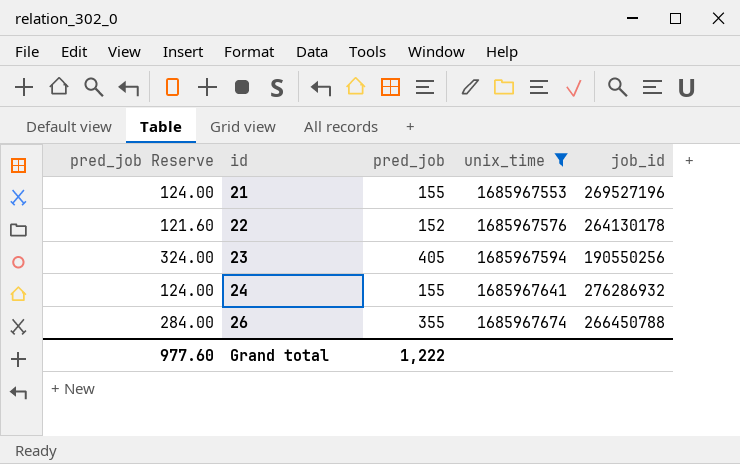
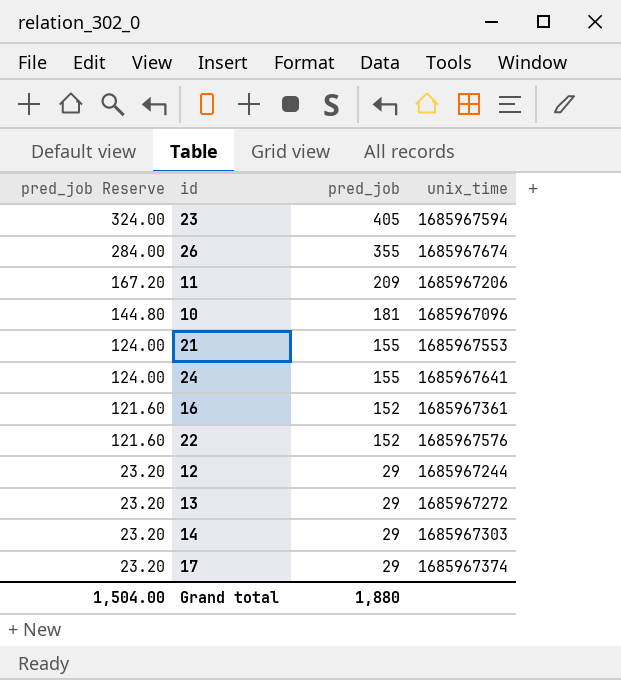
filter: unix_time >= 1685967553 -> none
row order: id ascending -> pred_job Reserve descending
column job_id | position: 5 -> none
Grand total | pred_job Reserve: 977.60 -> 1,504.00
Grand total | pred_job: 1,222 -> 1,880

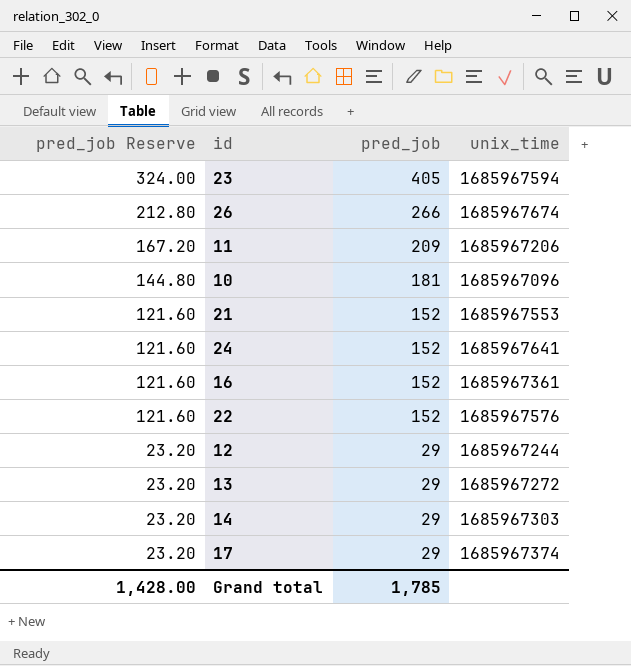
26 | pred_job Reserve: 284.00 -> 212.80
26 | pred_job: 355 -> 266
21 | pred_job Reserve: 124.00 -> 121.60
21 | pred_job: 155 -> 152
24 | pred_job Reserve: 124.00 -> 121.60
24 | pred_job: 155 -> 152
Grand total | pred_job Reserve: 1,504.00 -> 1,428.00
Grand total | pred_job: 1,880 -> 1,785

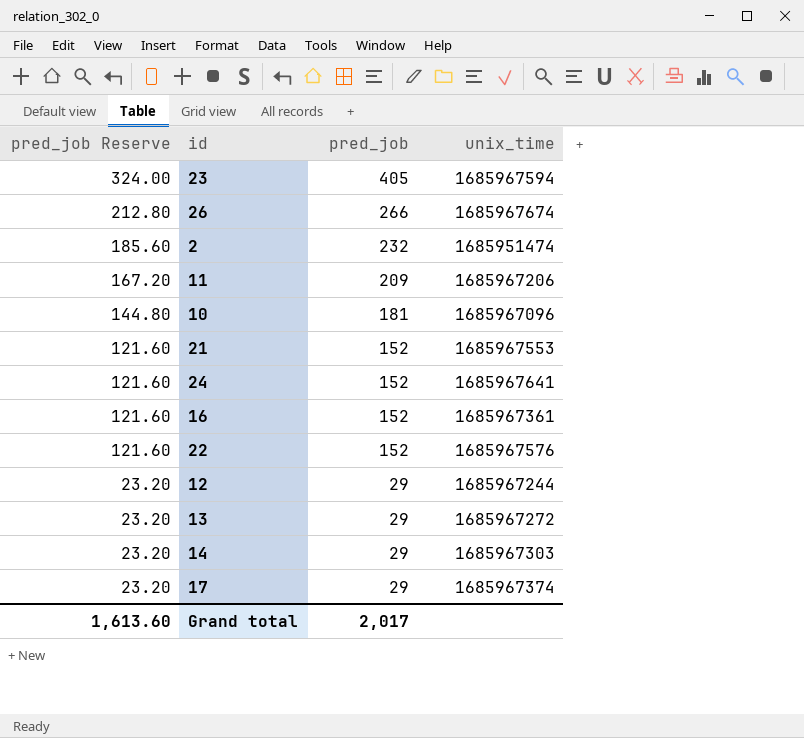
row 2: none -> 185.60 | 232 | 1685951474
Grand total | pred_job Reserve: 1,428.00 -> 1,613.60
Grand total | pred_job: 1,785 -> 2,017

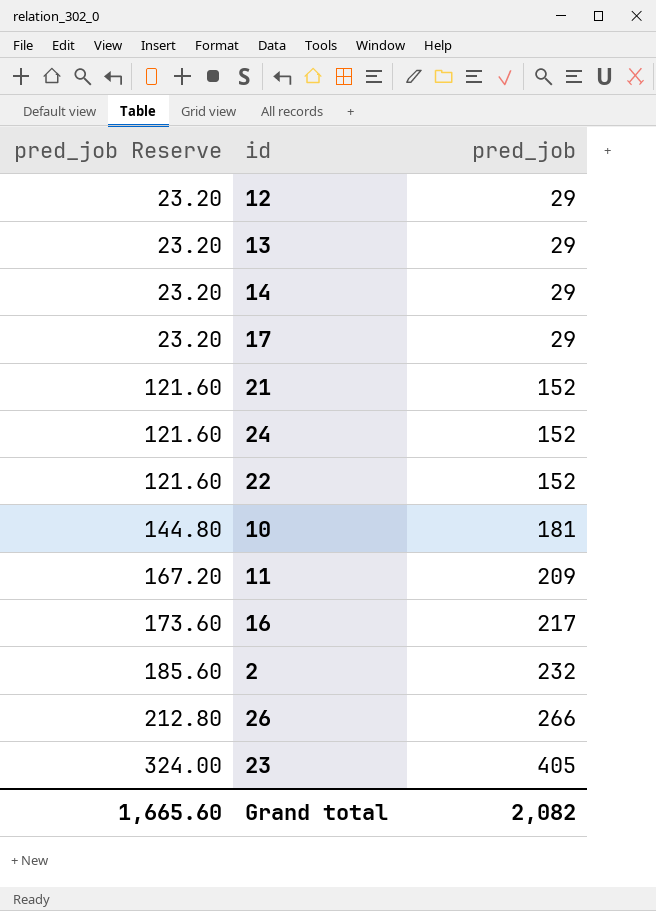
row order: pred_job Reserve descending -> pred_job Reserve ascending
column unix_time | position: 4 -> none
16 | pred_job Reserve: 121.60 -> 173.60
16 | pred_job: 152 -> 217
Grand total | pred_job Reserve: 1,613.60 -> 1,665.60
Grand total | pred_job: 2,017 -> 2,082

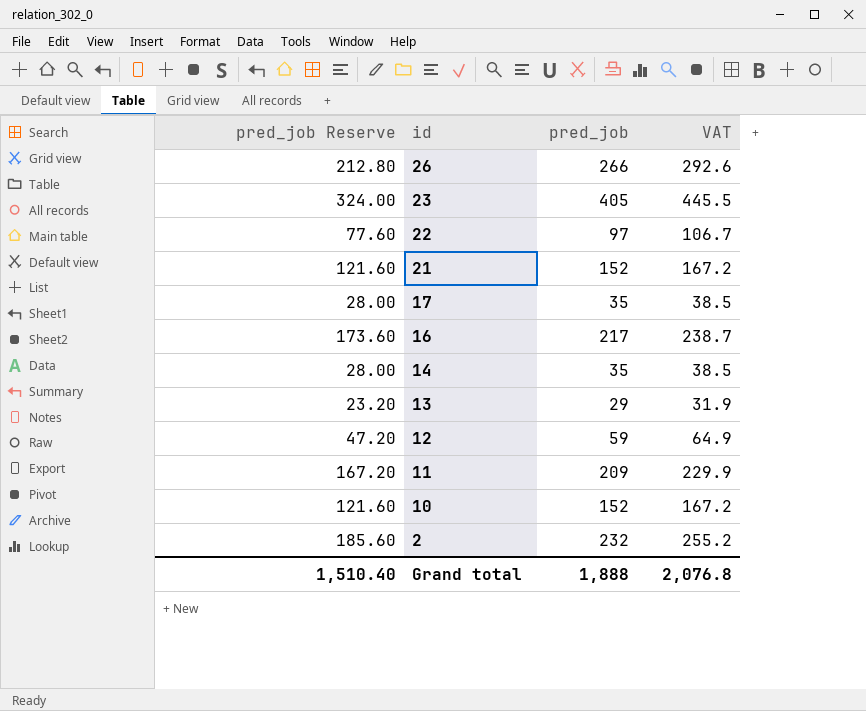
row order: pred_job Reserve ascending -> id descending
column VAT | formula: none -> [pred_job] * 1.1
row 24: 121.60 | 152 -> none
22 | pred_job Reserve: 121.60 -> 77.60
22 | pred_job: 152 -> 97
17 | pred_job Reserve: 23.20 -> 28.00
17 | pred_job: 29 -> 35
14 | pred_job Reserve: 23.20 -> 28.00
14 | pred_job: 29 -> 35
12 | pred_job Reserve: 23.20 -> 47.20
12 | pred_job: 29 -> 59
10 | pred_job Reserve: 144.80 -> 121.60
10 | pred_job: 181 -> 152
Grand total | pred_job Reserve: 1,665.60 -> 1,510.40
Grand total | pred_job: 2,082 -> 1,888

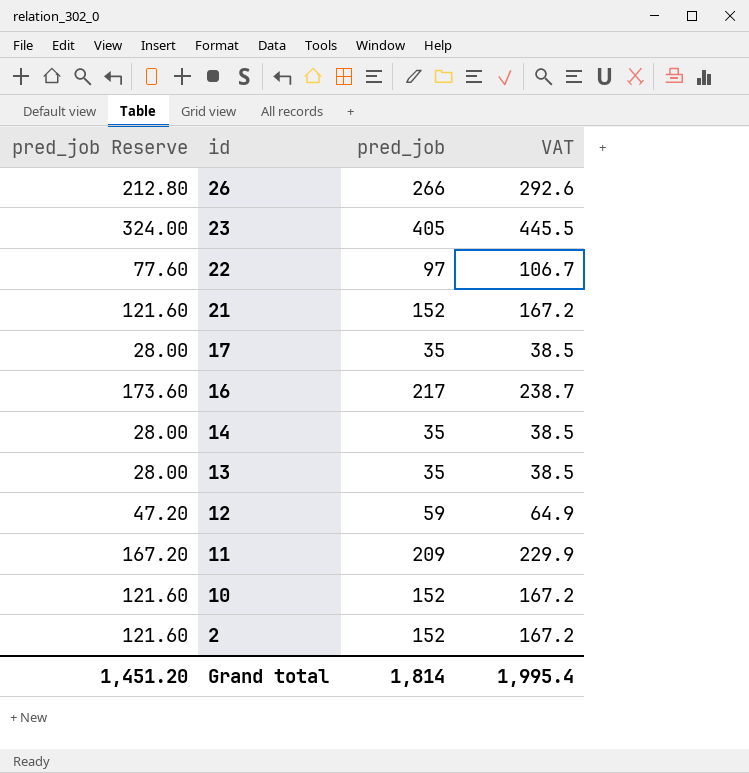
13 | pred_job Reserve: 23.20 -> 28.00
13 | pred_job: 29 -> 35
13 | VAT: 31.9 -> 38.5
2 | pred_job Reserve: 185.60 -> 121.60
2 | pred_job: 232 -> 152
2 | VAT: 255.2 -> 167.2
Grand total | pred_job Reserve: 1,510.40 -> 1,451.20
Grand total | pred_job: 1,888 -> 1,814
Grand total | VAT: 2,076.8 -> 1,995.4

